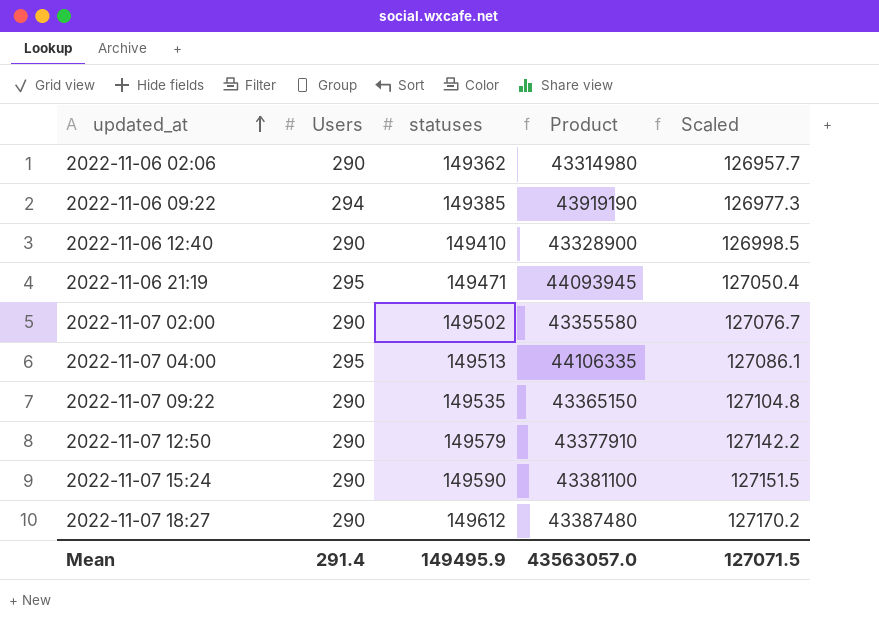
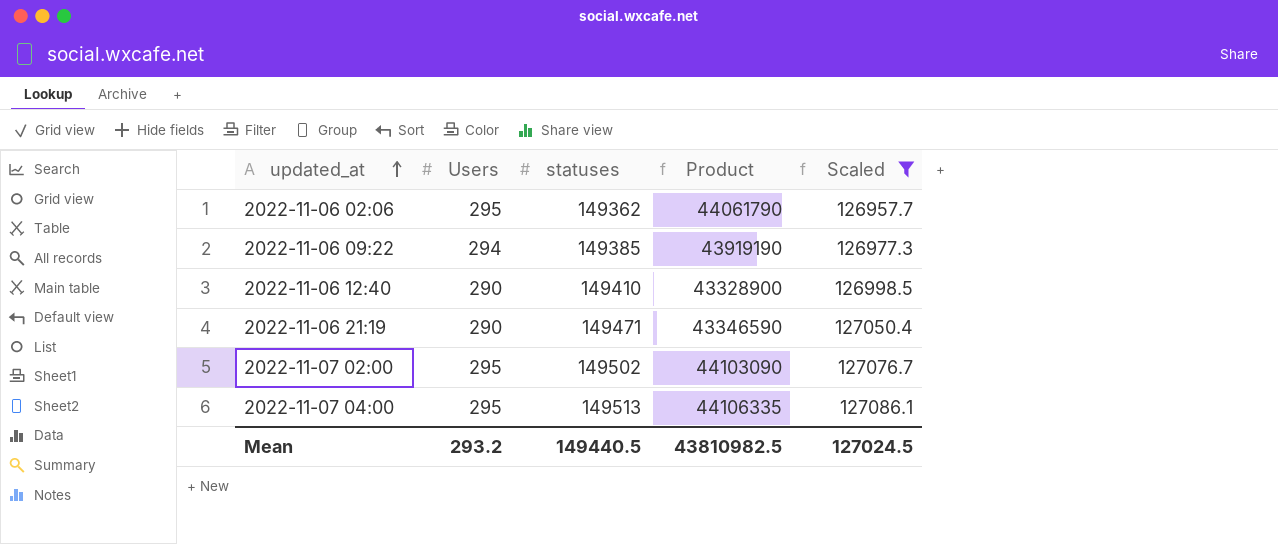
filter: none -> Scaled <= 127086.1
2022-11-06 02:06 | Users: 290 -> 295
2022-11-06 02:06 | Product: 43314980 -> 44061790
2022-11-06 21:19 | Users: 295 -> 290
2022-11-06 21:19 | Product: 44093945 -> 43346590
2022-11-07 02:00 | Users: 290 -> 295
2022-11-07 02:00 | Product: 43355580 -> 44103090
Mean | Users: 291.4 -> 293.2
Mean | statuses: 149495.9 -> 149440.5
Mean | Product: 43563057.0 -> 43810982.5
Mean | Scaled: 127071.5 -> 127024.5

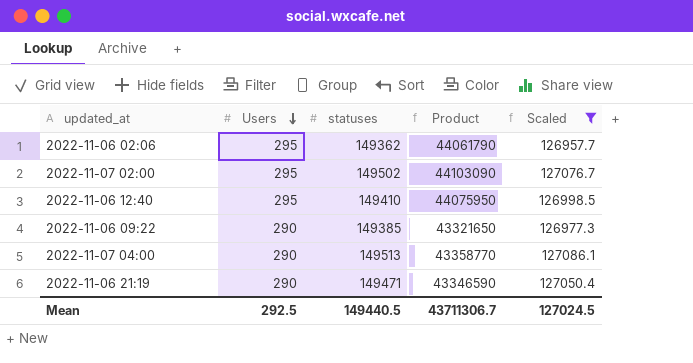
row order: updated_at ascending -> Users descending
2022-11-06 12:40 | Users: 290 -> 295
2022-11-06 12:40 | Product: 43328900 -> 44075950
2022-11-06 09:22 | Users: 294 -> 290
2022-11-06 09:22 | Product: 43919190 -> 43321650
2022-11-07 04:00 | Users: 295 -> 290
2022-11-07 04:00 | Product: 44106335 -> 43358770
Mean | Users: 293.2 -> 292.5
Mean | Product: 43810982.5 -> 43711306.7

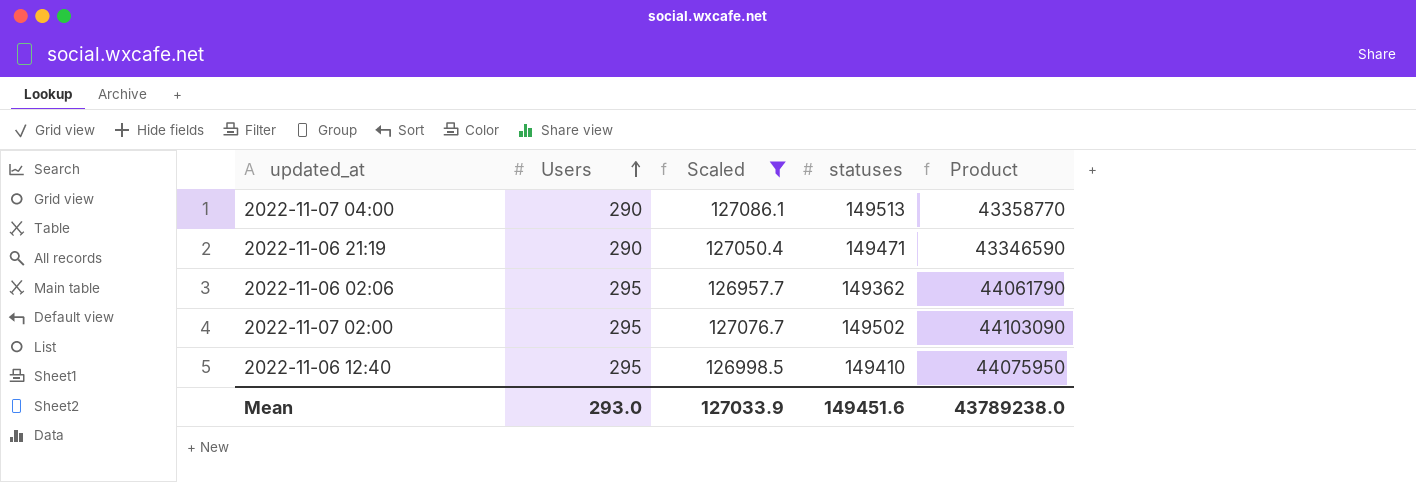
row order: Users descending -> Users ascending
column Scaled | position: 5 -> 3
row 2022-11-06 09:22: 290 | 149385 | 43321650 | 126977.3 -> none
Mean | Users: 292.5 -> 293.0
Mean | Scaled: 127024.5 -> 127033.9
Mean | statuses: 149440.5 -> 149451.6
Mean | Product: 43711306.7 -> 43789238.0

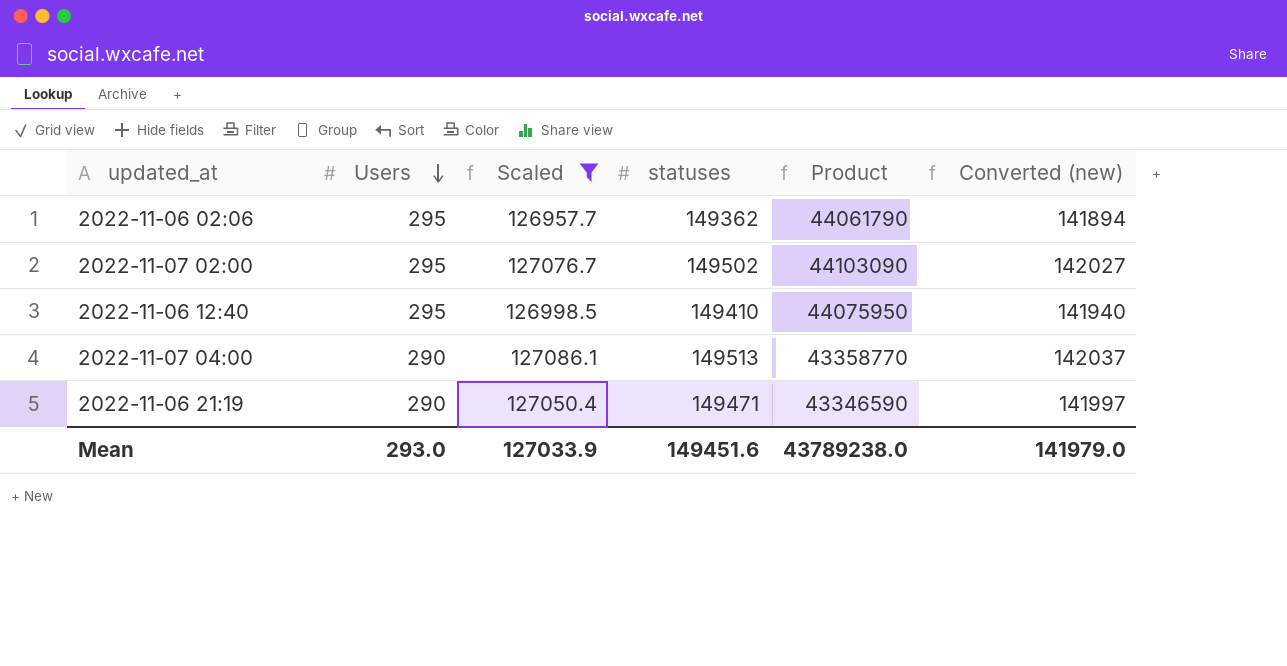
row order: Users ascending -> Users descending
column Converted (new) | formula: none -> [statuses] * 0.95

